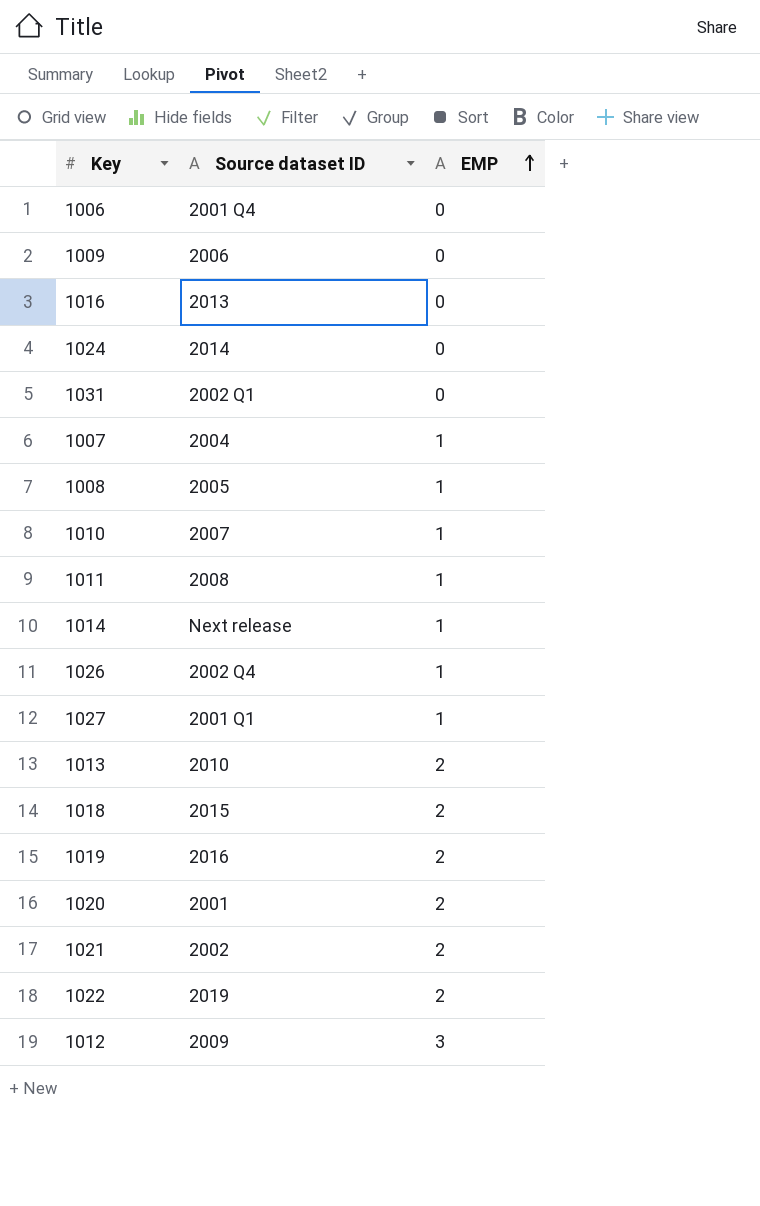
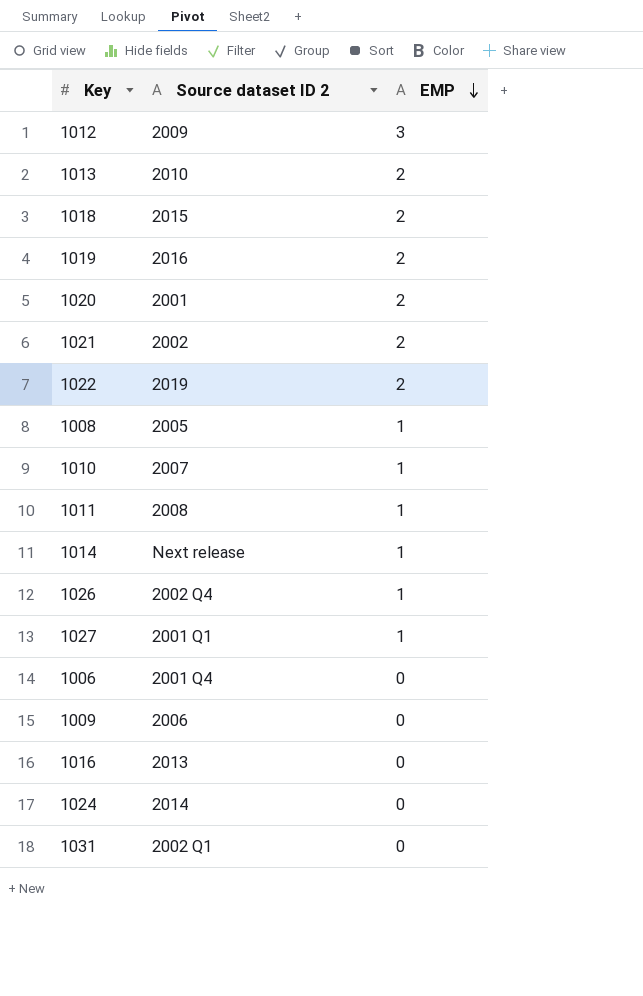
row order: EMP ascending -> EMP descending
column name: Source dataset ID -> Source dataset ID 2
row 1007: 2004 | 1 -> none

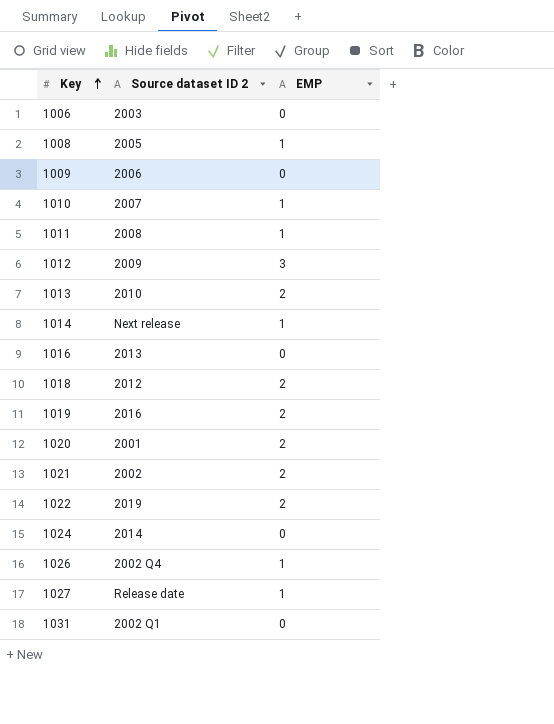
row order: EMP descending -> Key ascending
1006 | Source dataset ID 2: 2001 Q4 -> 2003
1018 | Source dataset ID 2: 2015 -> 2012
1027 | Source dataset ID 2: 2001 Q1 -> Release date

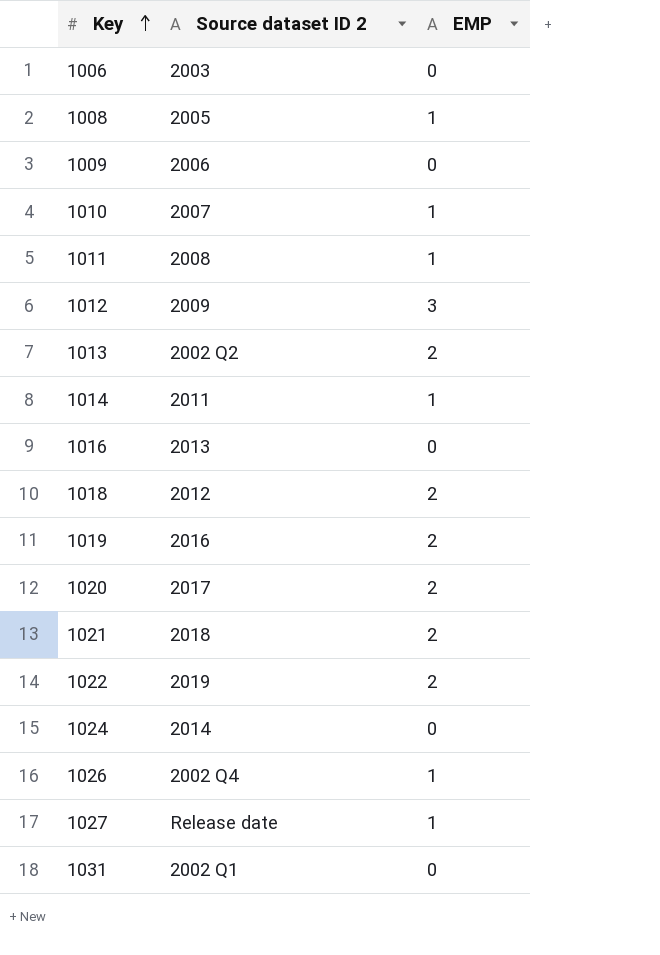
1013 | Source dataset ID 2: 2010 -> 2002 Q2
1014 | Source dataset ID 2: Next release -> 2011
1020 | Source dataset ID 2: 2001 -> 2017
1021 | Source dataset ID 2: 2002 -> 2018

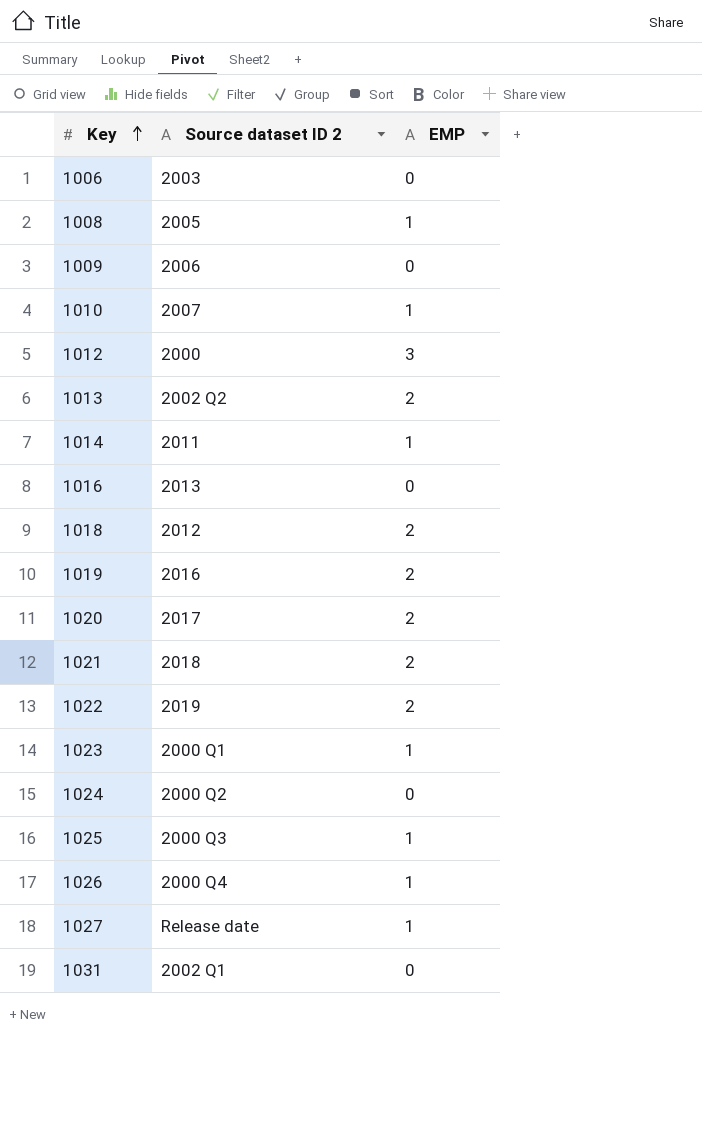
row 1011: 2008 | 1 -> none
1012 | Source dataset ID 2: 2009 -> 2000
row 1023: none -> 2000 Q1 | 1
1024 | Source dataset ID 2: 2014 -> 2000 Q2
row 1025: none -> 2000 Q3 | 1
1026 | Source dataset ID 2: 2002 Q4 -> 2000 Q4

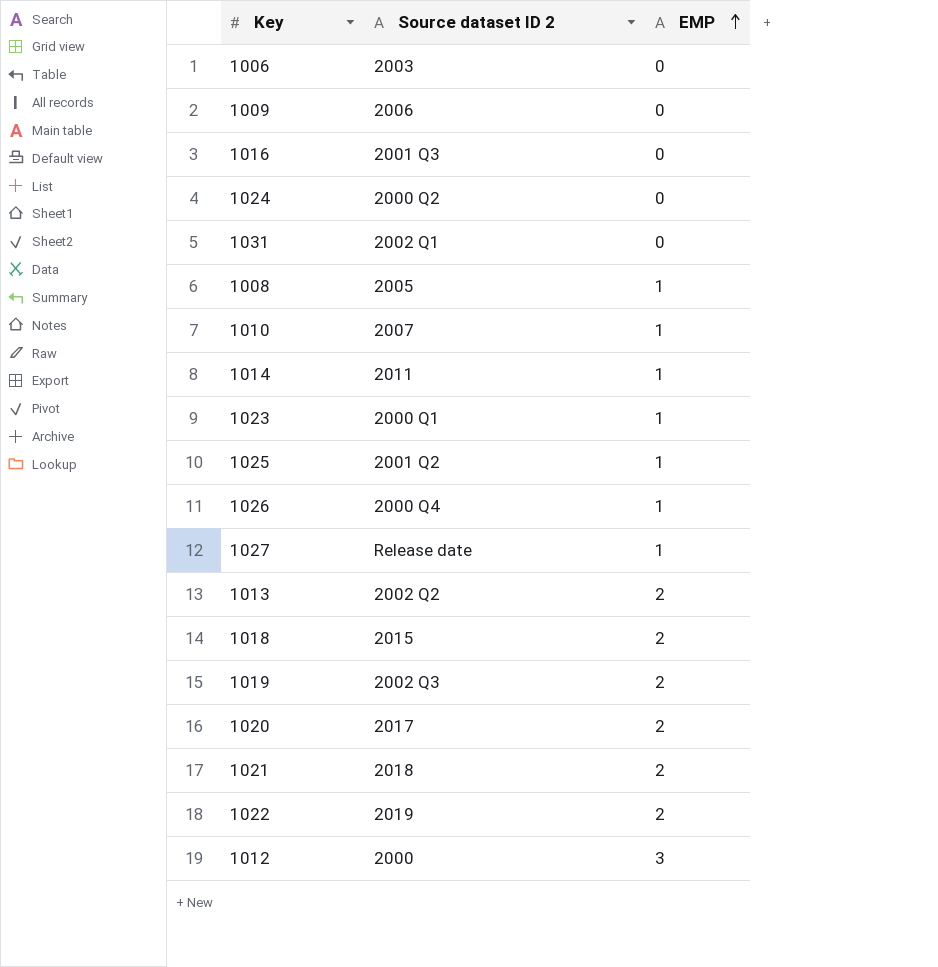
row order: Key ascending -> EMP ascending
1016 | Source dataset ID 2: 2013 -> 2001 Q3
1025 | Source dataset ID 2: 2000 Q3 -> 2001 Q2
1018 | Source dataset ID 2: 2012 -> 2015
1019 | Source dataset ID 2: 2016 -> 2002 Q3

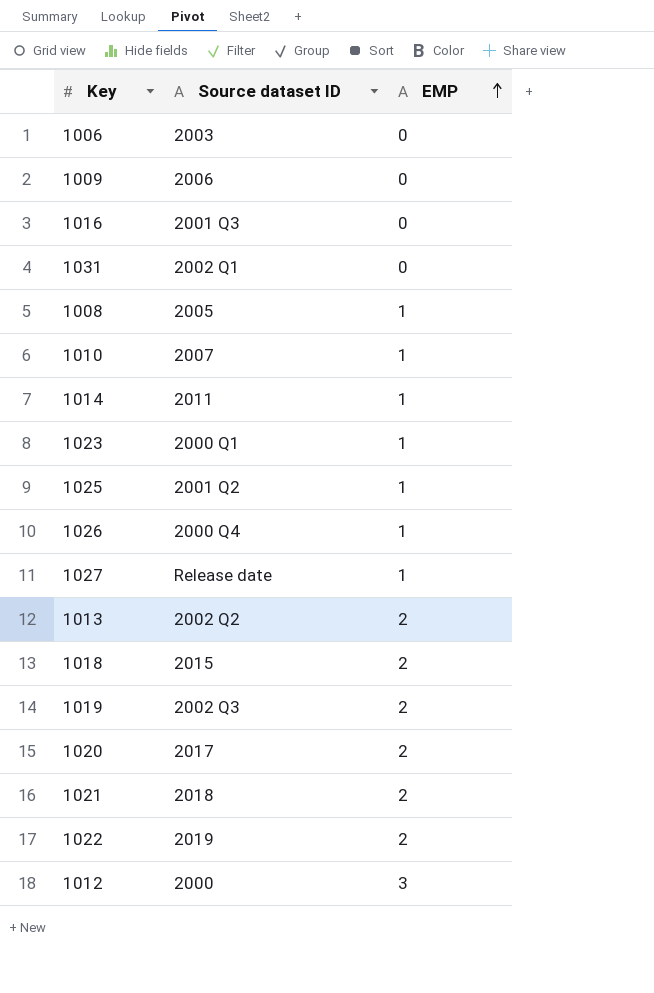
column name: Source dataset ID 2 -> Source dataset ID
row 1024: 2000 Q2 | 0 -> none

